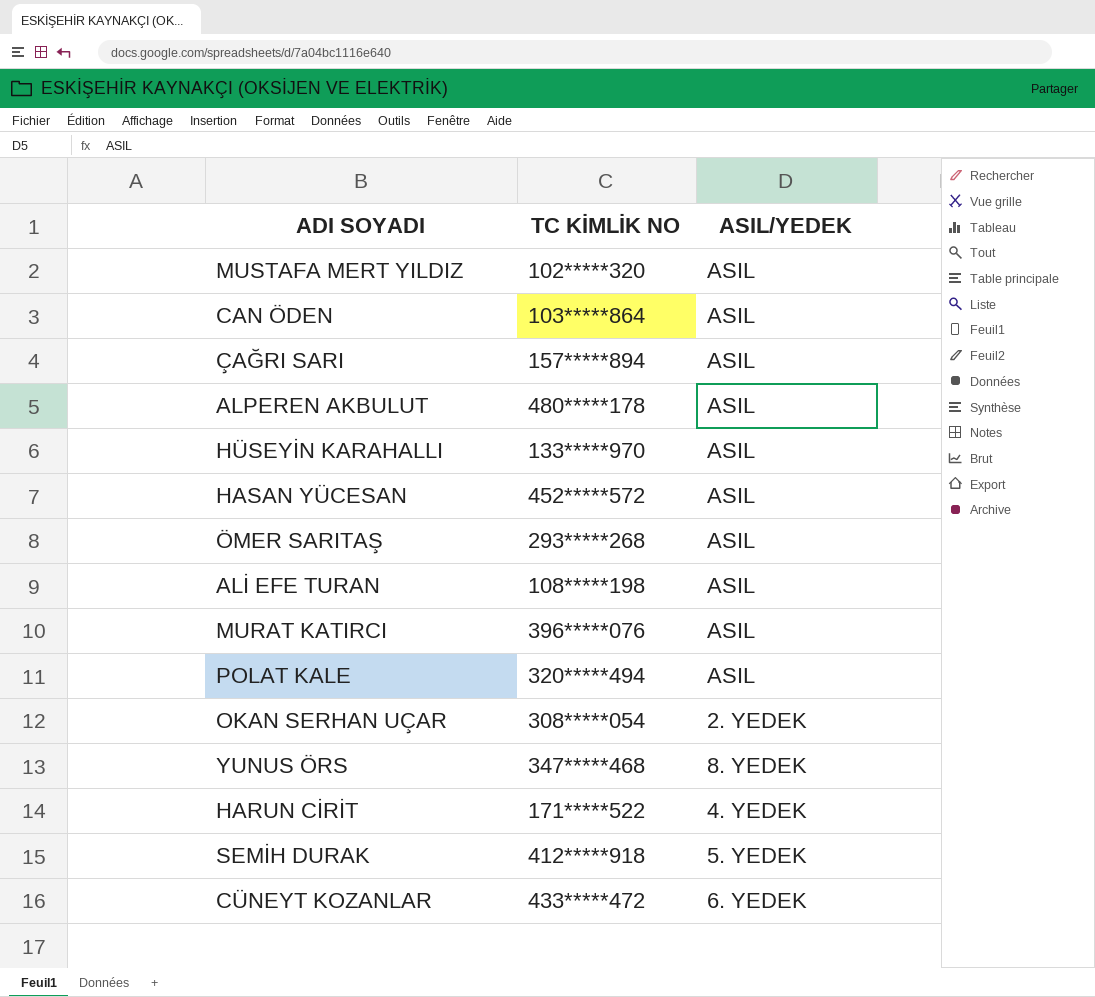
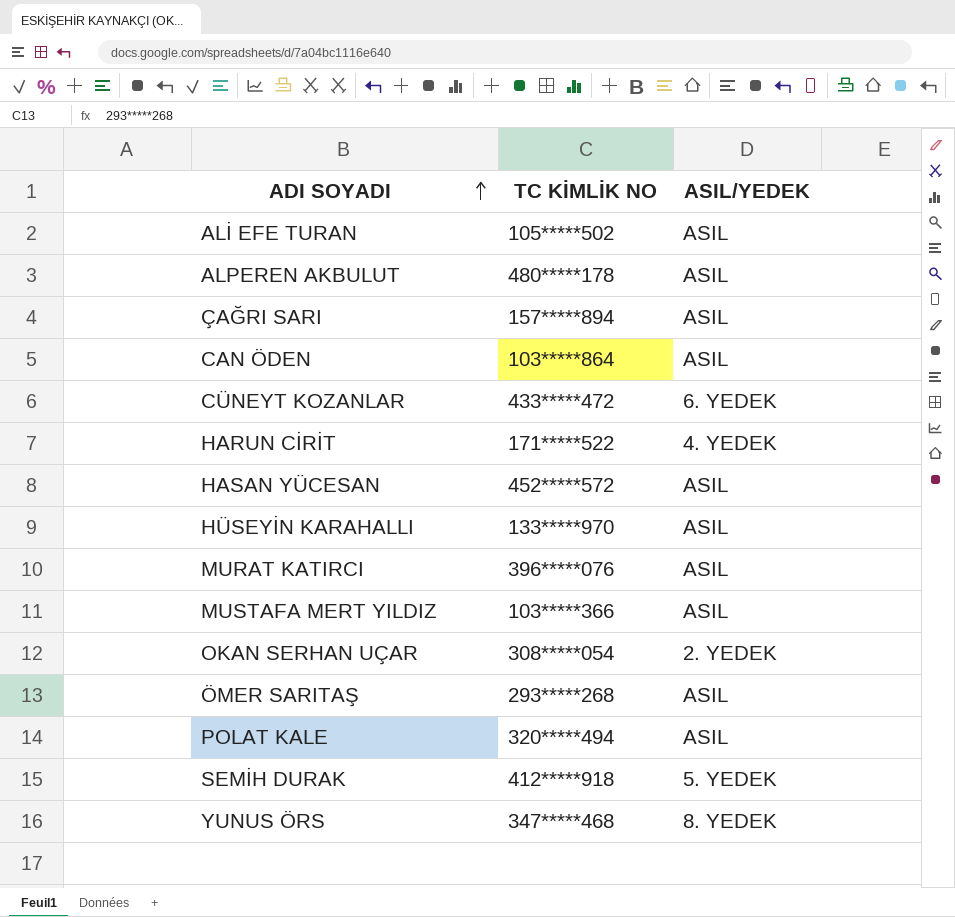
row order: none -> ADI SOYADI ascending
ALİ EFE TURAN | TC KİMLİK NO: 108*****198 -> 105*****502
MUSTAFA MERT YILDIZ | TC KİMLİK NO: 102*****320 -> 103*****366

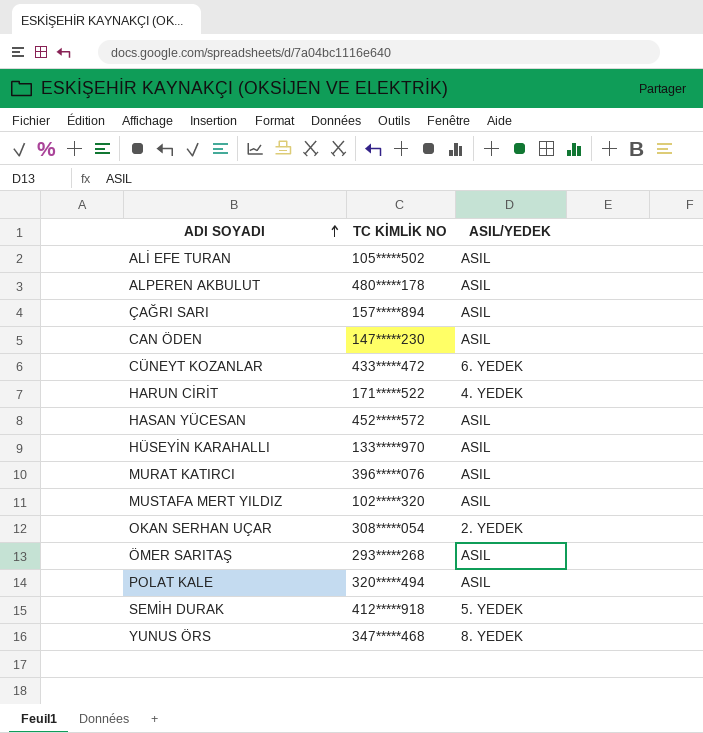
CAN ÖDEN | TC KİMLİK NO: 103*****864 -> 147*****230
MUSTAFA MERT YILDIZ | TC KİMLİK NO: 103*****366 -> 102*****320

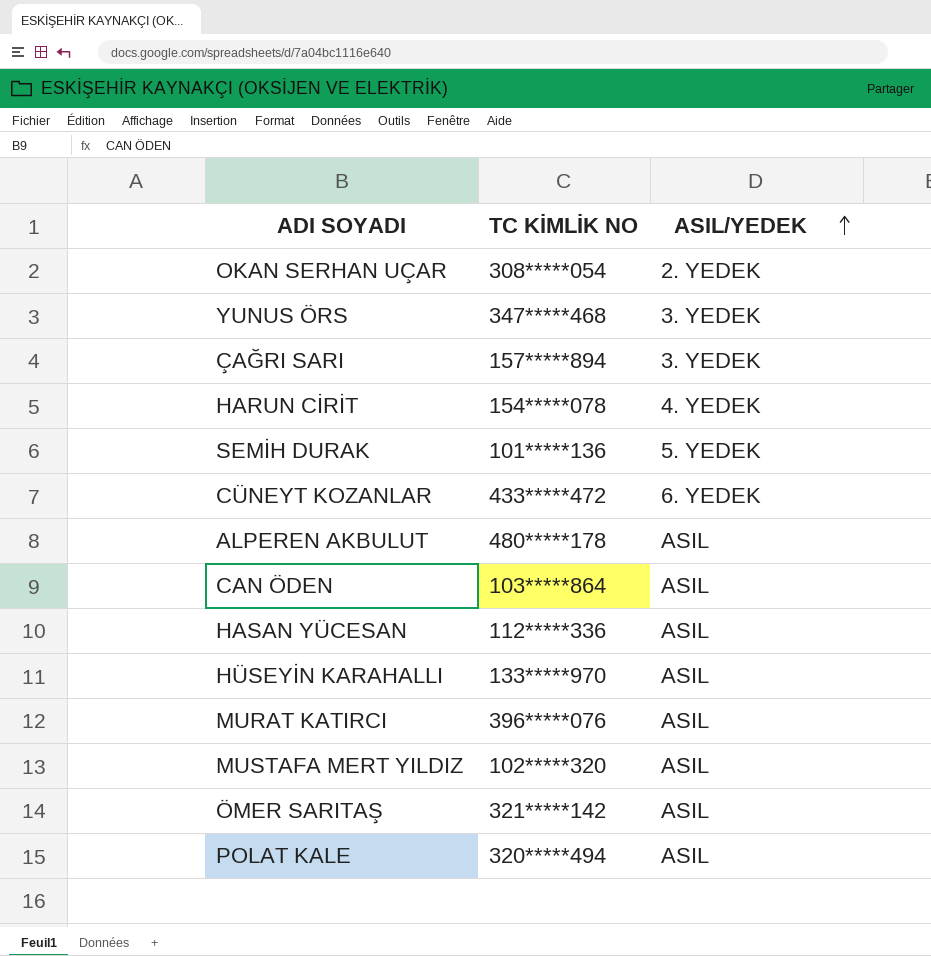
row order: ADI SOYADI ascending -> ASIL/YEDEK ascending
row ALİ EFE TURAN: 105*****502 | ASIL -> none
YUNUS ÖRS | ASIL/YEDEK: 8. YEDEK -> 3. YEDEK
ÇAĞRI SARI | ASIL/YEDEK: ASIL -> 3. YEDEK
HARUN CİRİT | TC KİMLİK NO: 171*****522 -> 154*****078
SEMİH DURAK | TC KİMLİK NO: 412*****918 -> 101*****136
CAN ÖDEN | TC KİMLİK NO: 147*****230 -> 103*****864
HASAN YÜCESAN | TC KİMLİK NO: 452*****572 -> 112*****336
ÖMER SARITAŞ | TC KİMLİK NO: 293*****268 -> 321*****142

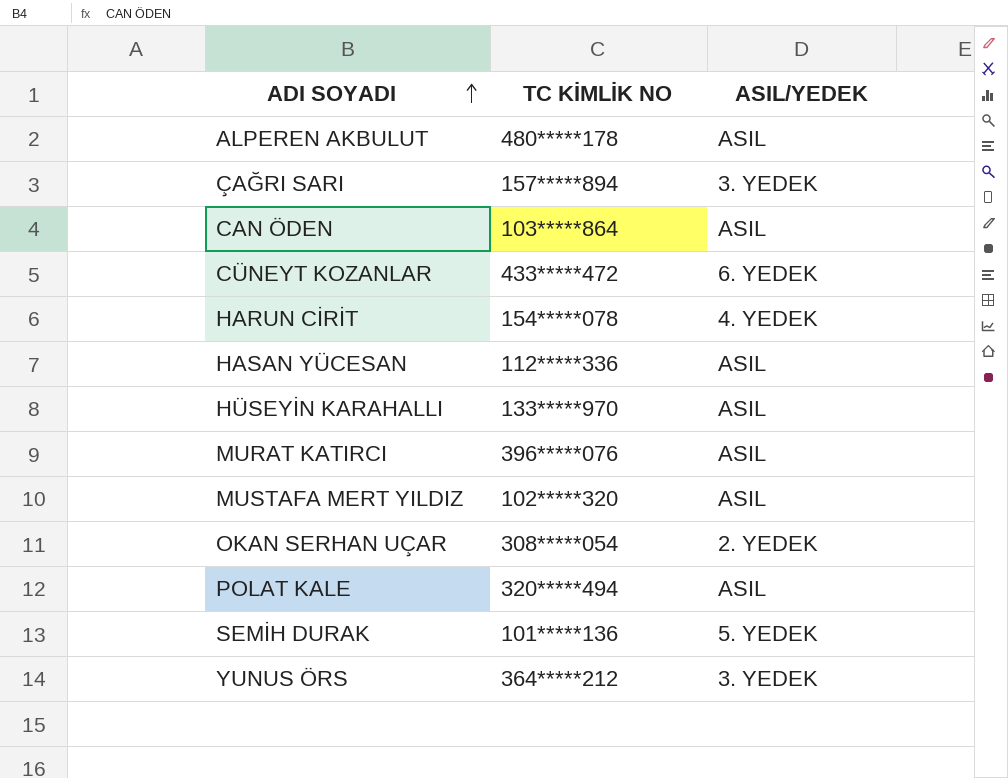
row order: ASIL/YEDEK ascending -> ADI SOYADI ascending
row ÖMER SARITAŞ: 321*****142 | ASIL -> none
YUNUS ÖRS | TC KİMLİK NO: 347*****468 -> 364*****212

